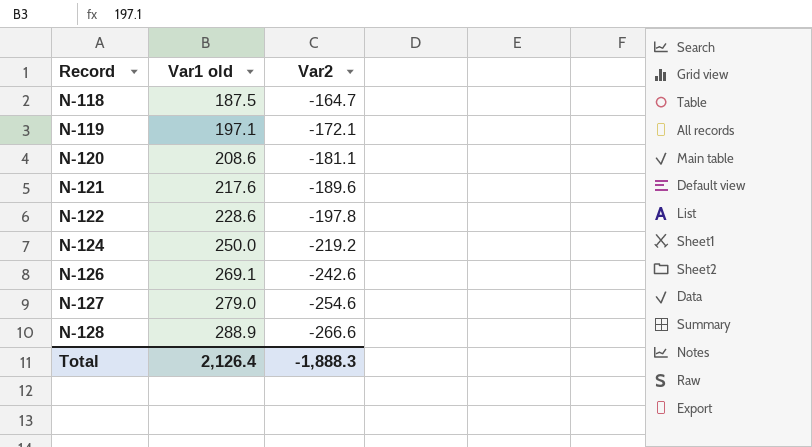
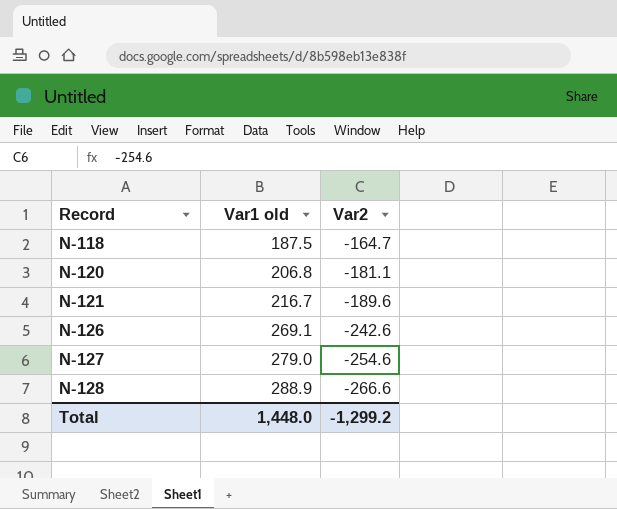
row N-119: 197.1 | -172.1 -> none
row N-122: 228.6 | -197.8 -> none
row N-124: 250.0 | -219.2 -> none
N-120 | Var1 old: 208.6 -> 206.8
N-121 | Var1 old: 217.6 -> 216.7
Total | Var1 old: 2,126.4 -> 1,448.0
Total | Var2: -1,888.3 -> -1,299.2

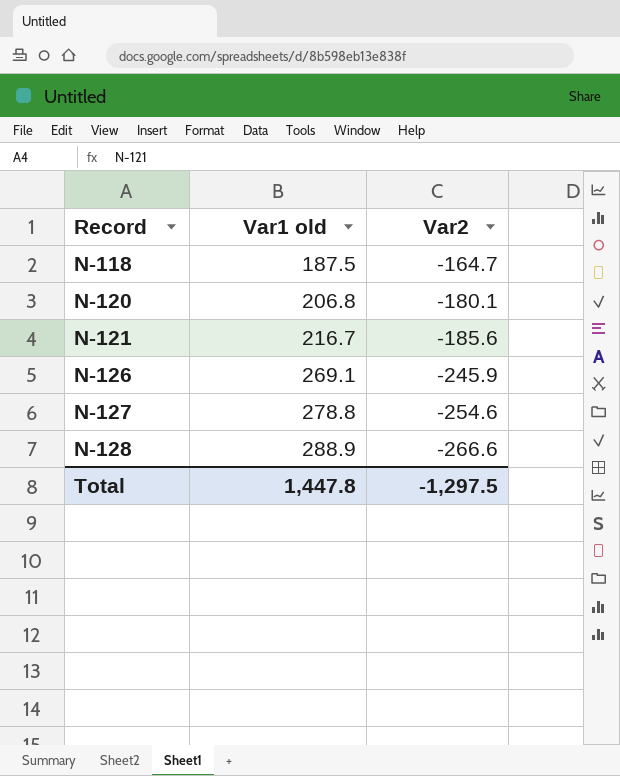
N-120 | Var2: -181.1 -> -180.1
N-121 | Var2: -189.6 -> -185.6
N-126 | Var2: -242.6 -> -245.9
N-127 | Var1 old: 279.0 -> 278.8
Total | Var1 old: 1,448.0 -> 1,447.8
Total | Var2: -1,299.2 -> -1,297.5

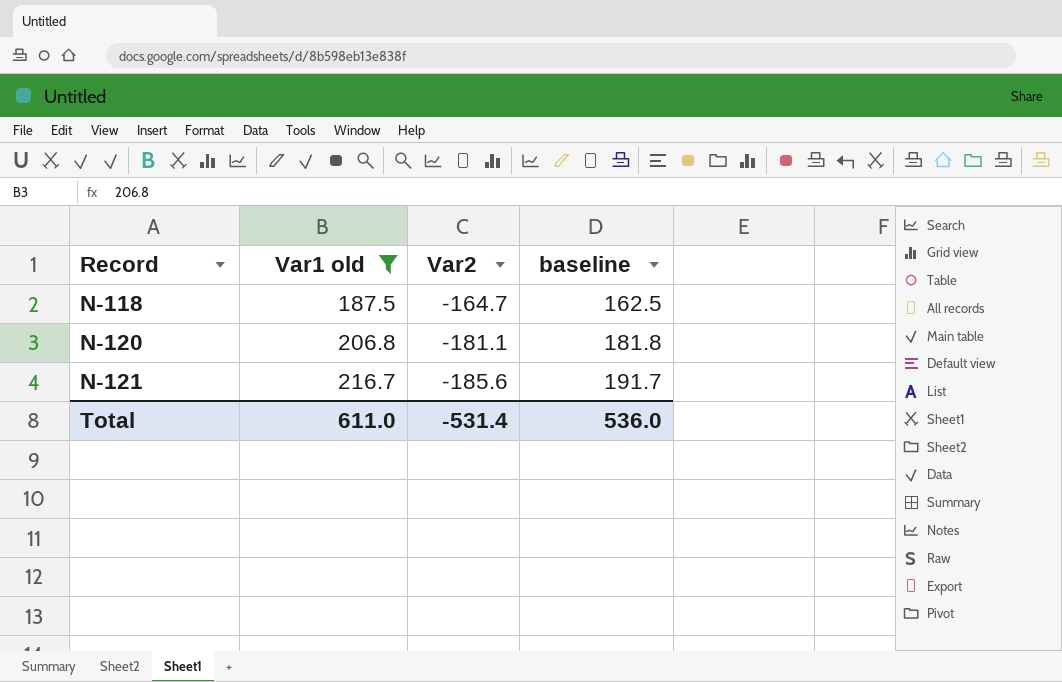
filter: none -> Var1 old <= 216.7
column baseline | formula: none -> [Var1 old] - 25
N-120 | Var2: -180.1 -> -181.1
Total | Var1 old: 1,447.8 -> 611.0
Total | Var2: -1,297.5 -> -531.4

